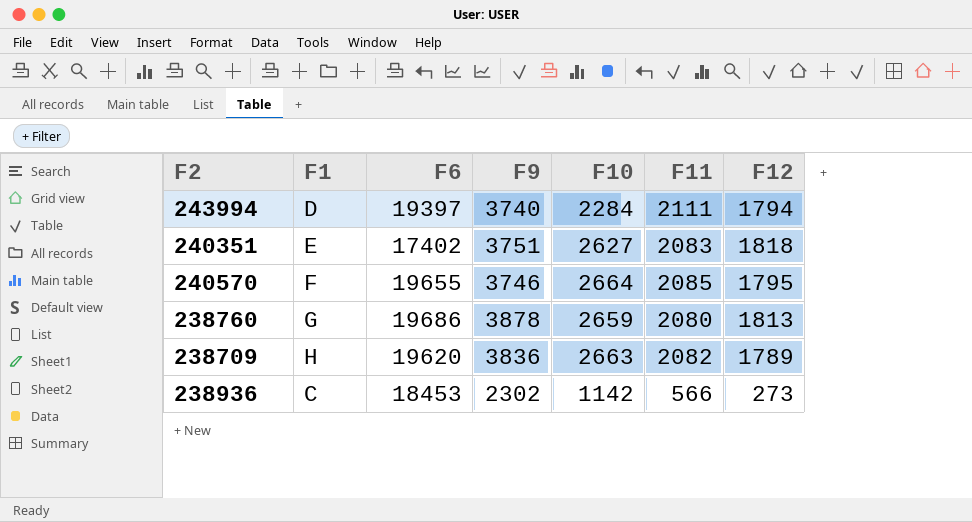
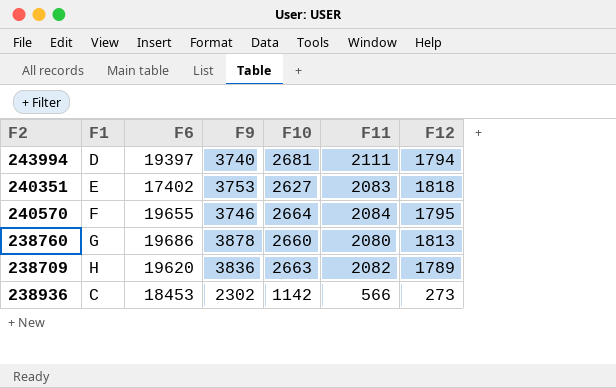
243994 | F10: 2284 -> 2681
240351 | F9: 3751 -> 3753
240570 | F11: 2085 -> 2084
238760 | F10: 2659 -> 2660

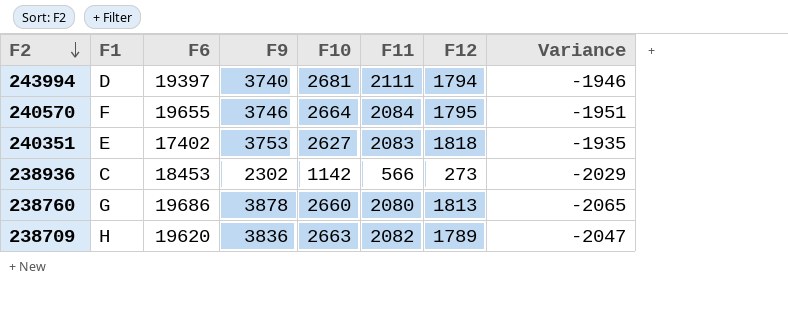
row order: none -> F2 descending
column Variance | formula: none -> [F12] - [F9]

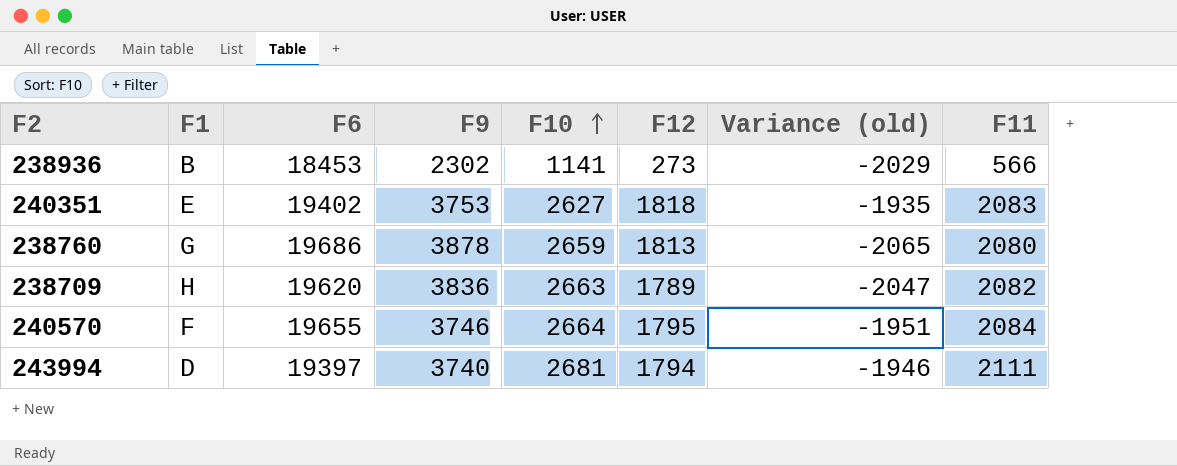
row order: F2 descending -> F10 ascending
column name: Variance -> Variance (old)
column F11 | position: 6 -> 8
238936 | F1: C -> B
238936 | F10: 1142 -> 1141
240351 | F6: 17402 -> 19402
238760 | F10: 2660 -> 2659

